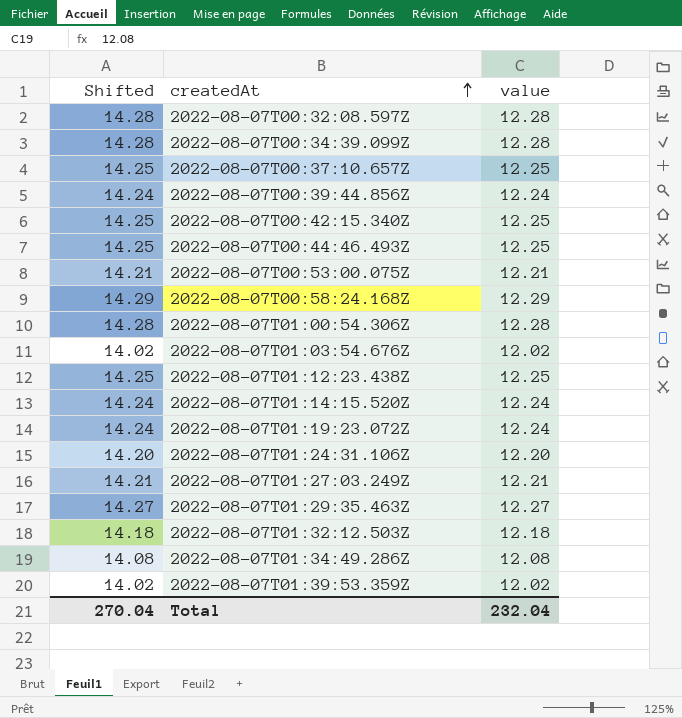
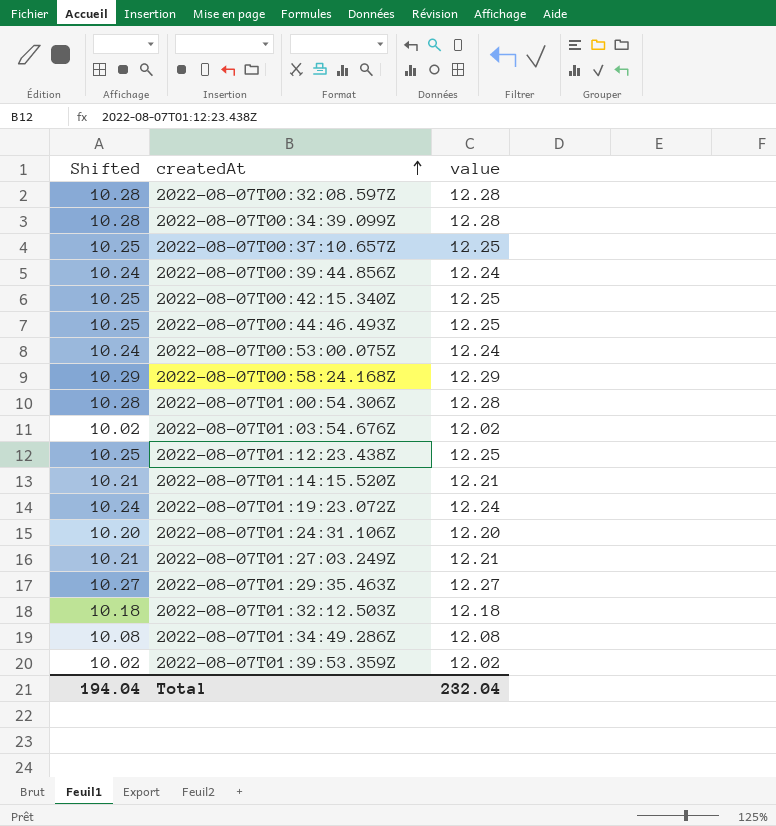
column Shifted | formula: [value] + 2 -> [value] - 2
2022-08-07T00:53:00.075Z | value: 12.21 -> 12.24
2022-08-07T01:14:15.520Z | value: 12.24 -> 12.21
Total | Shifted: 270.04 -> 194.04

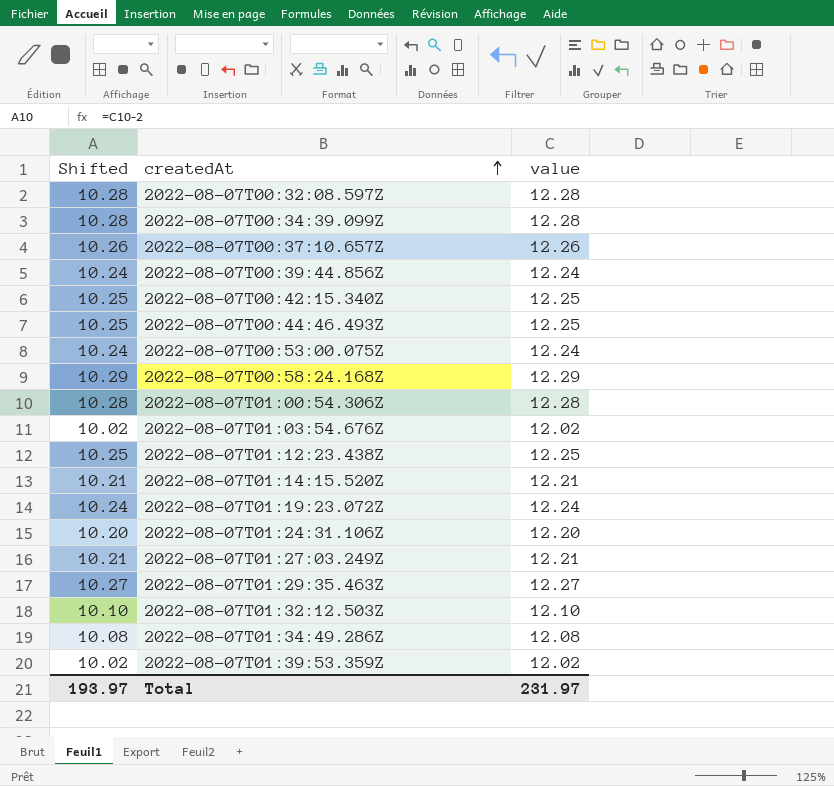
2022-08-07T00:37:10.657Z | Shifted: 10.25 -> 10.26
2022-08-07T00:37:10.657Z | value: 12.25 -> 12.26
2022-08-07T01:32:12.503Z | Shifted: 10.18 -> 10.10
2022-08-07T01:32:12.503Z | value: 12.18 -> 12.10
Total | Shifted: 194.04 -> 193.97
Total | value: 232.04 -> 231.97

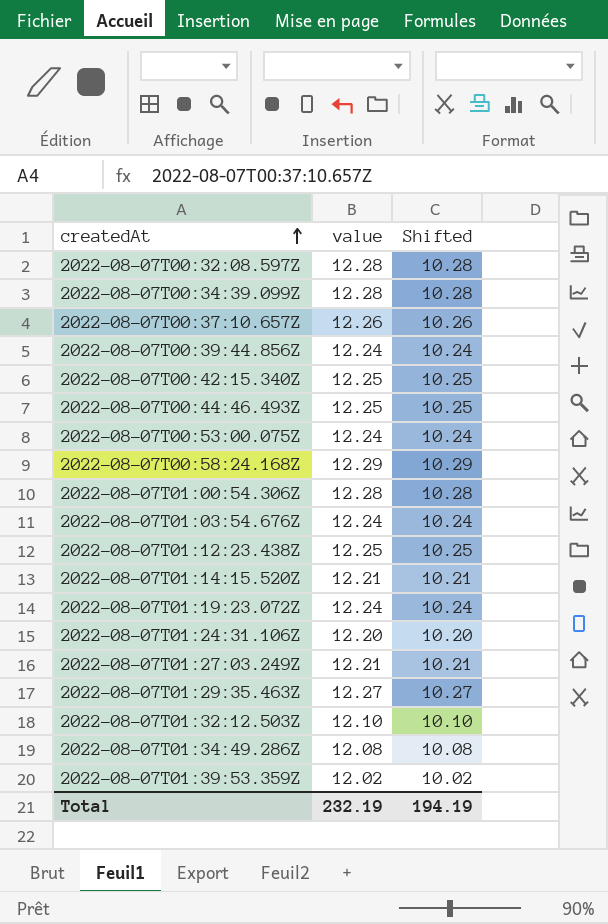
column Shifted | position: 1 -> 3
2022-08-07T01:03:54.676Z | value: 12.02 -> 12.24
2022-08-07T01:03:54.676Z | Shifted: 10.02 -> 10.24
Total | value: 231.97 -> 232.19
Total | Shifted: 193.97 -> 194.19

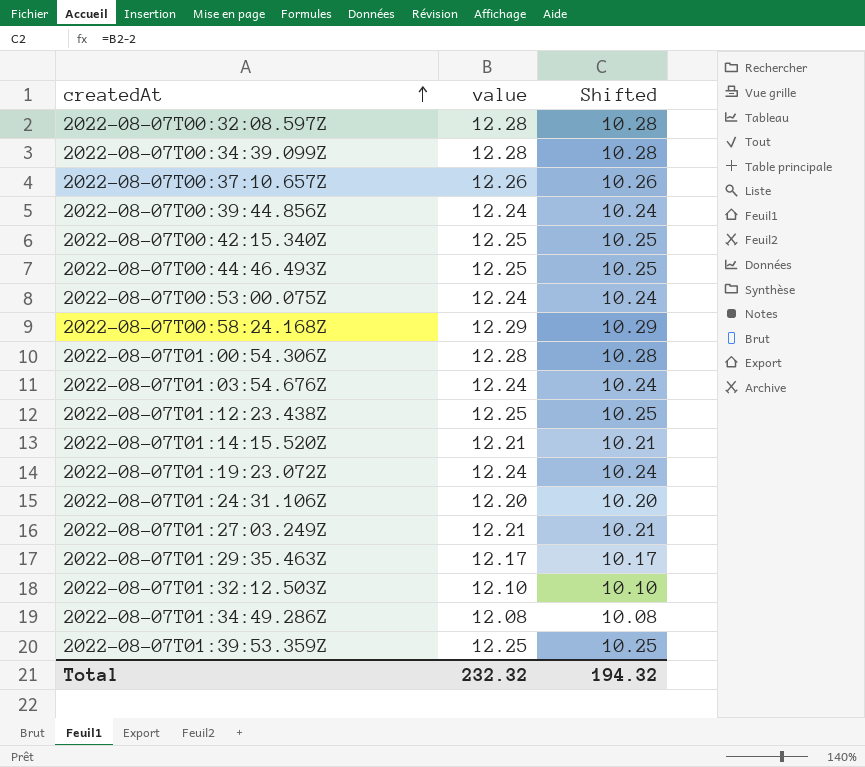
2022-08-07T01:29:35.463Z | value: 12.27 -> 12.17
2022-08-07T01:29:35.463Z | Shifted: 10.27 -> 10.17
2022-08-07T01:39:53.359Z | value: 12.02 -> 12.25
2022-08-07T01:39:53.359Z | Shifted: 10.02 -> 10.25
Total | value: 232.19 -> 232.32
Total | Shifted: 194.19 -> 194.32

